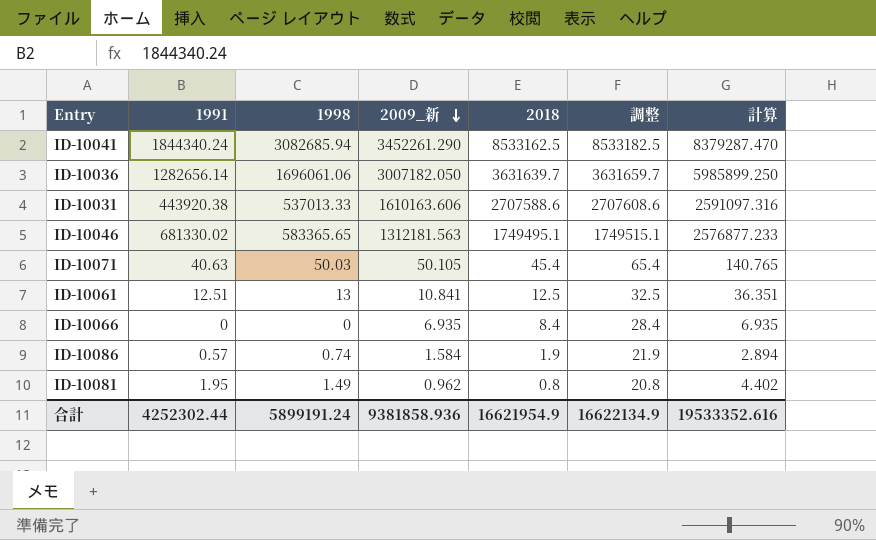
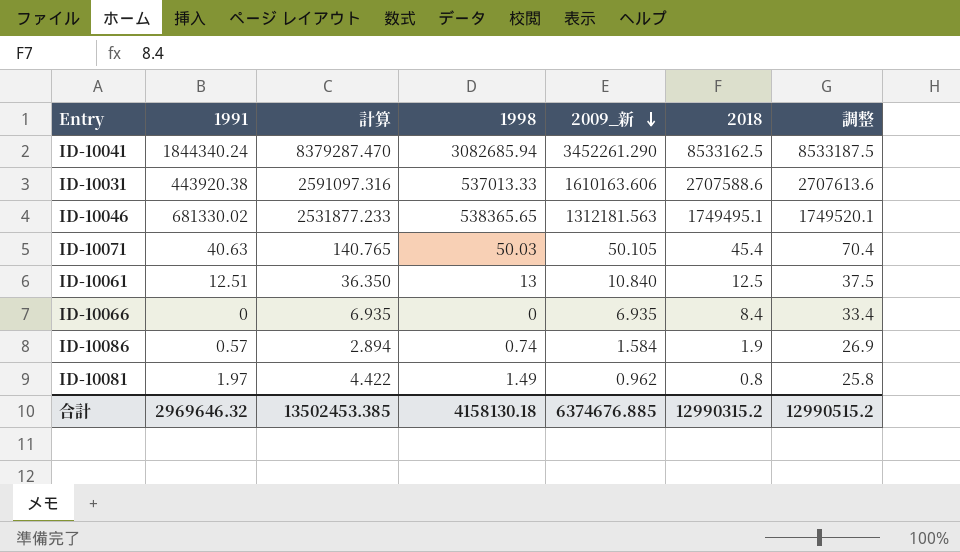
column 計算 | position: 7 -> 3
column 調整 | formula: [2018] + 20 -> [2018] + 25
row ID-10036: 1282656.14 | 1696061.06 | 3007182.050 | 3631639.7 | 3631659.7 | 5985899.250 -> none
ID-10046 | 計算: 2576877.233 -> 2531877.233
ID-10046 | 1998: 583365.65 -> 538365.65
ID-10061 | 計算: 36.351 -> 36.350
ID-10061 | 2009_新: 10.841 -> 10.840
ID-10081 | 1991: 1.95 -> 1.97
ID-10081 | 計算: 4.402 -> 4.422
合計 | 1991: 4252302.44 -> 2969646.32
合計 | 計算: 19533352.616 -> 13502453.385
合計 | 1998: 5899191.24 -> 4158130.18
合計 | 2009_新: 9381858.936 -> 6374676.885
合計 | 2018: 16621954.9 -> 12990315.2
合計 | 調整: 16622134.9 -> 12990515.2

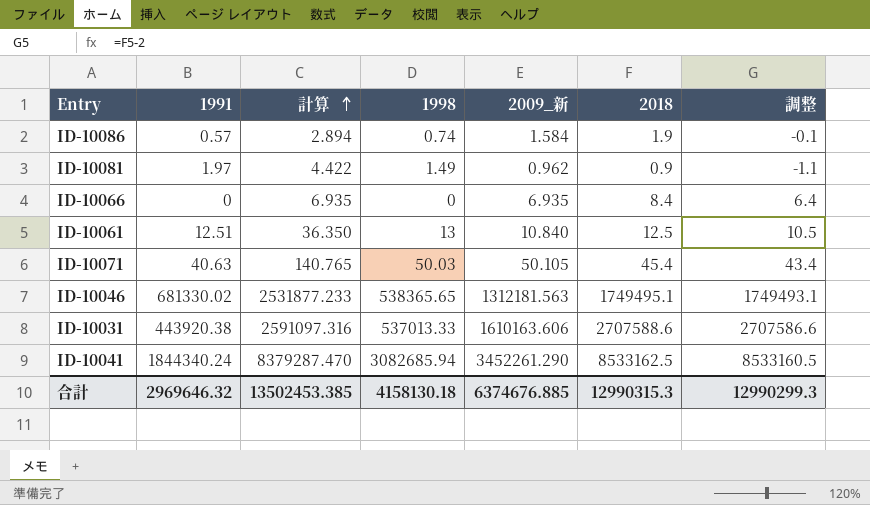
row order: 2009_新 descending -> 計算 ascending
column 調整 | formula: [2018] + 25 -> [2018] - 2
ID-10081 | 2018: 0.8 -> 0.9
合計 | 2018: 12990315.2 -> 12990315.3
合計 | 調整: 12990515.2 -> 12990299.3

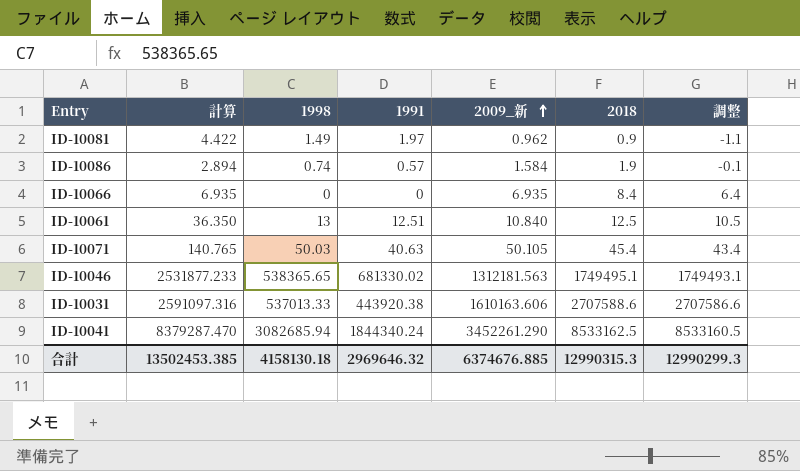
row order: 計算 ascending -> 2009_新 ascending
column 1991 | position: 2 -> 4

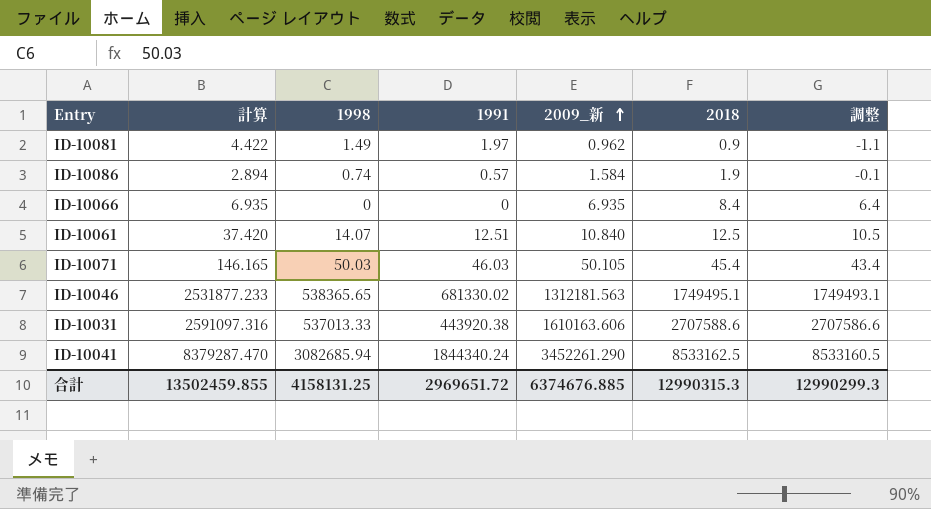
ID-10061 | 計算: 36.350 -> 37.420
ID-10061 | 1998: 13 -> 14.07
ID-10071 | 計算: 140.765 -> 146.165
ID-10071 | 1991: 40.63 -> 46.03
合計 | 計算: 13502453.385 -> 13502459.855
合計 | 1998: 4158130.18 -> 4158131.25
合計 | 1991: 2969646.32 -> 2969651.72

